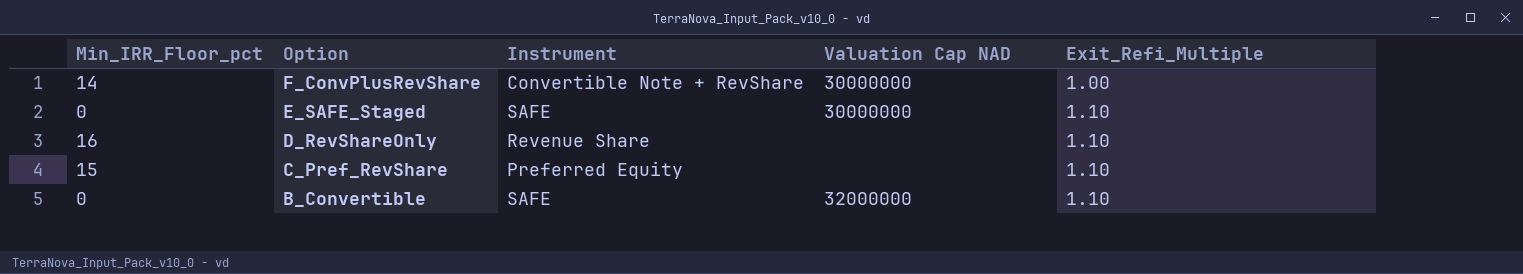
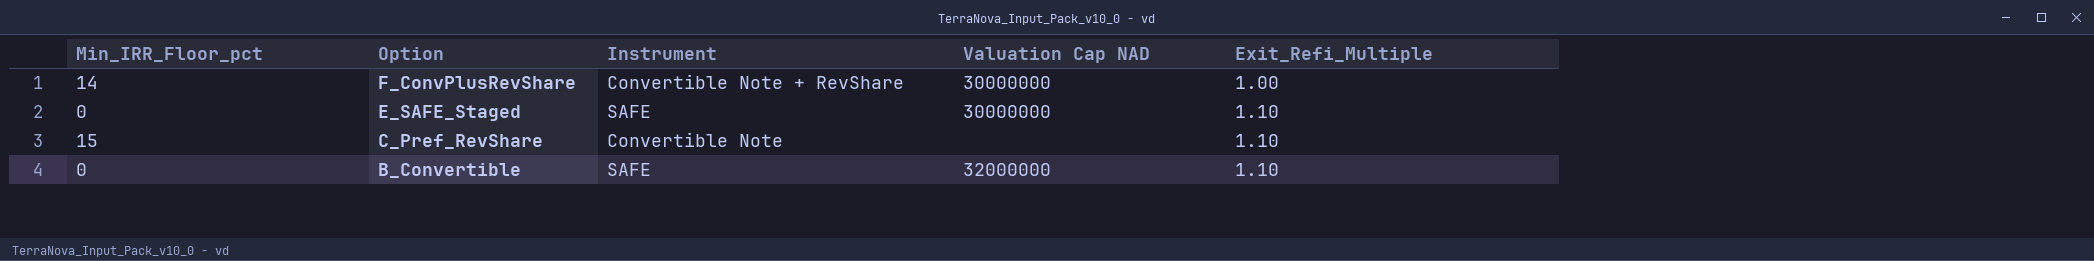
row D_RevShareOnly: 16 | Revenue Share | none | 1.10 -> none
C_Pref_RevShare | Instrument: Preferred Equity -> Convertible Note

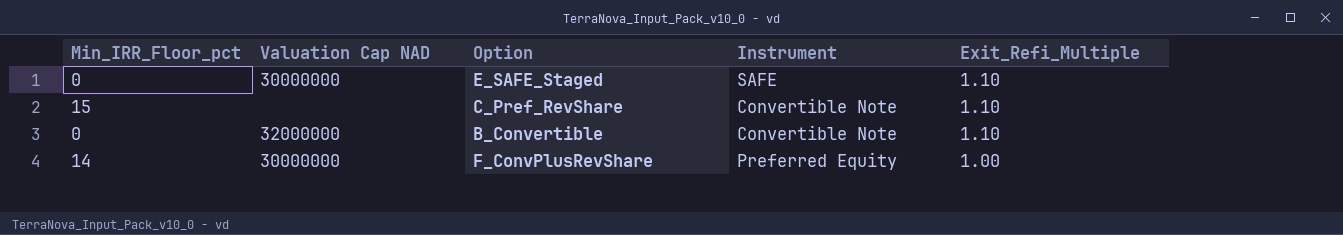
row order: Option descending -> Exit_Refi_Multiple descending
column Valuation Cap NAD | position: 4 -> 2
B_Convertible | Instrument: SAFE -> Convertible Note
F_ConvPlusRevShare | Instrument: Convertible Note + RevShare -> Preferred Equity

